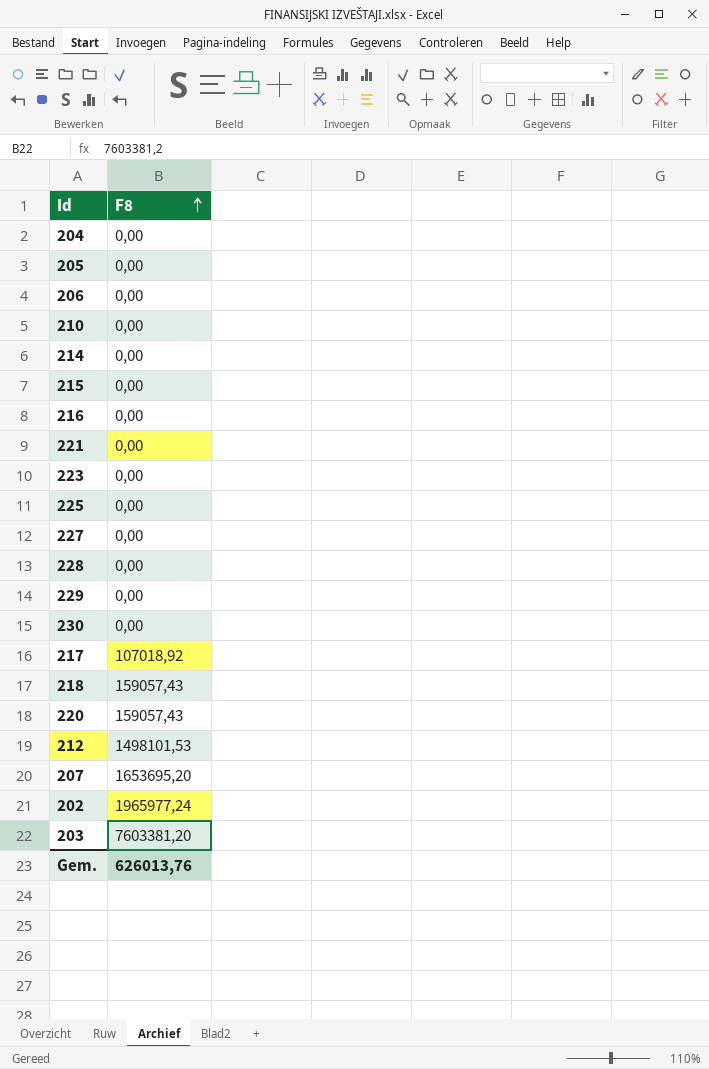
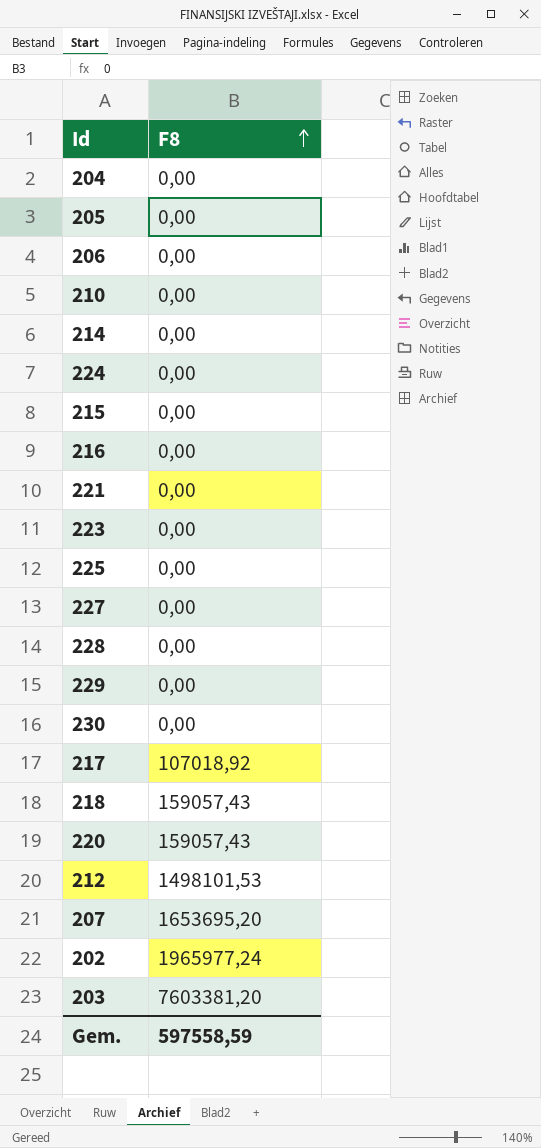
row 224: none -> 0,00
Gem. | F8: 626013,76 -> 597558,59

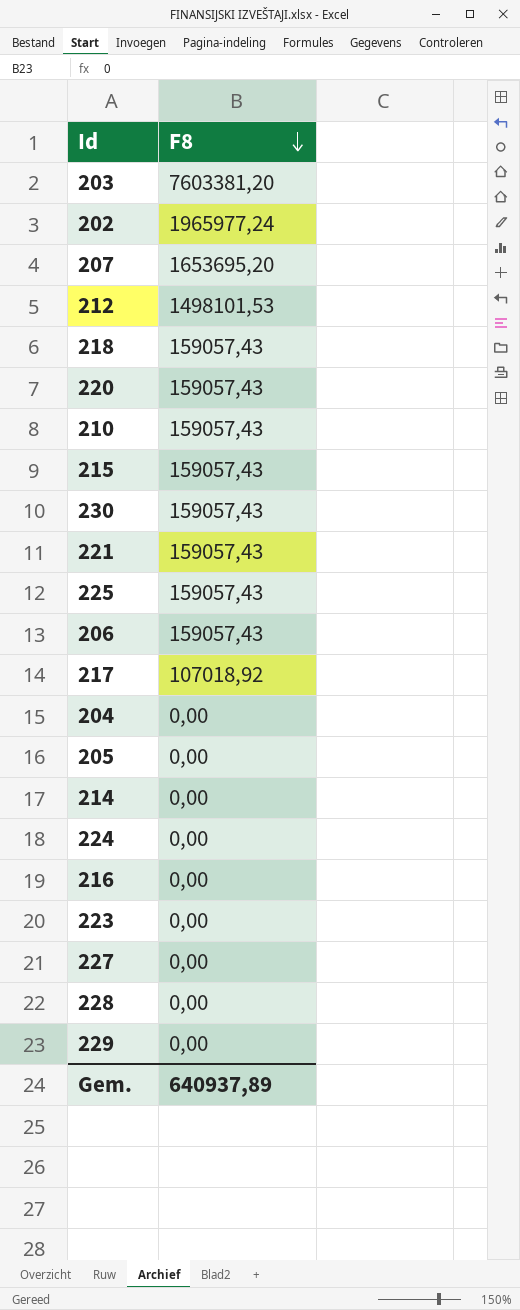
row order: F8 ascending -> F8 descending
210 | F8: 0,00 -> 159057,43
215 | F8: 0,00 -> 159057,43
230 | F8: 0,00 -> 159057,43
221 | F8: 0,00 -> 159057,43
225 | F8: 0,00 -> 159057,43
206 | F8: 0,00 -> 159057,43
Gem. | F8: 597558,59 -> 640937,89

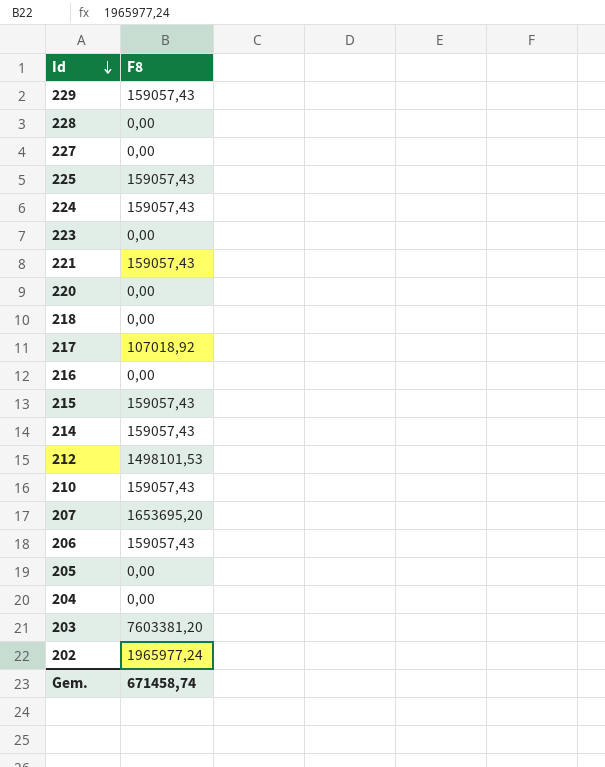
row order: F8 descending -> Id descending
row 230: 159057,43 -> none
229 | F8: 0,00 -> 159057,43
224 | F8: 0,00 -> 159057,43
220 | F8: 159057,43 -> 0,00
218 | F8: 159057,43 -> 0,00
214 | F8: 0,00 -> 159057,43
Gem. | F8: 640937,89 -> 671458,74

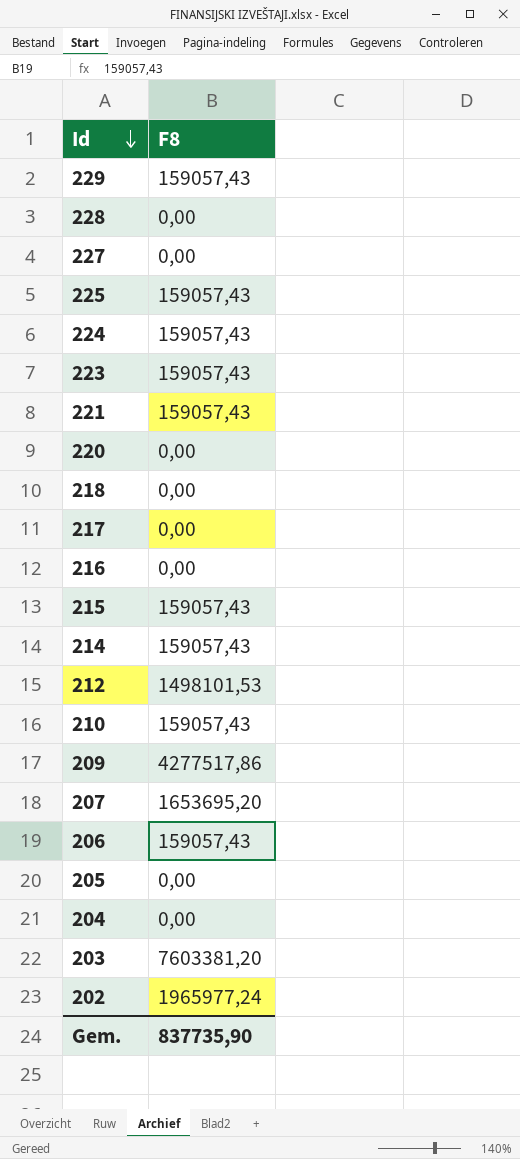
223 | F8: 0,00 -> 159057,43
217 | F8: 107018,92 -> 0,00
row 209: none -> 4277517,86
Gem. | F8: 671458,74 -> 837735,90

